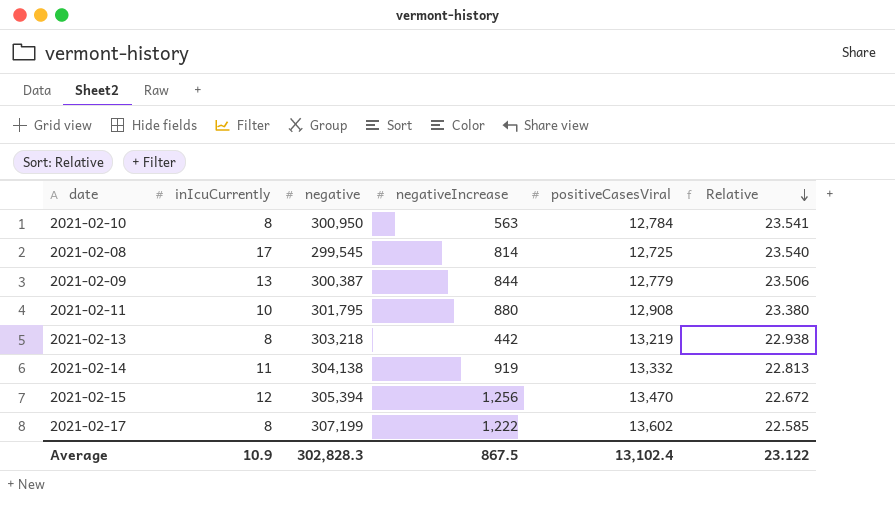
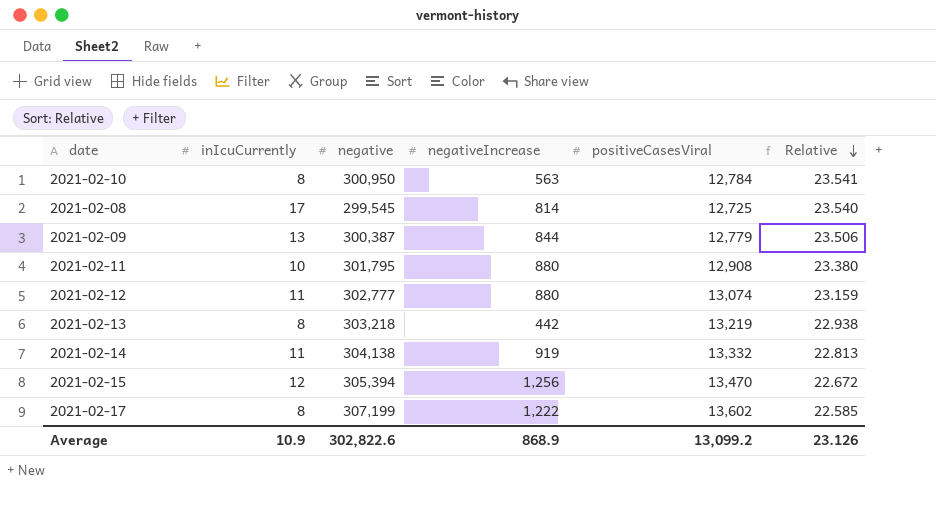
row 2021-02-12: none -> 11 | 302,777 | 880 | 13,074 | 23.159
Average | negative: 302,828.3 -> 302,822.6
Average | negativeIncrease: 867.5 -> 868.9
Average | positiveCasesViral: 13,102.4 -> 13,099.2
Average | Relative: 23.122 -> 23.126

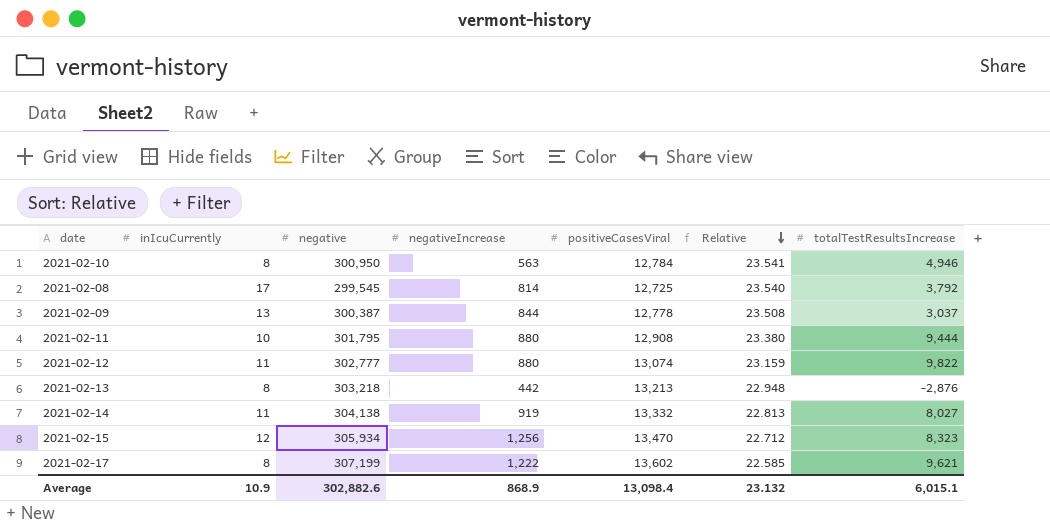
column totalTestResultsIncrease | position: none -> 7
2021-02-09 | positiveCasesViral: 12,779 -> 12,778
2021-02-09 | Relative: 23.506 -> 23.508
2021-02-13 | positiveCasesViral: 13,219 -> 13,213
2021-02-13 | Relative: 22.938 -> 22.948
2021-02-15 | negative: 305,394 -> 305,934
2021-02-15 | Relative: 22.672 -> 22.712
Average | negative: 302,822.6 -> 302,882.6
Average | positiveCasesViral: 13,099.2 -> 13,098.4
Average | Relative: 23.126 -> 23.132

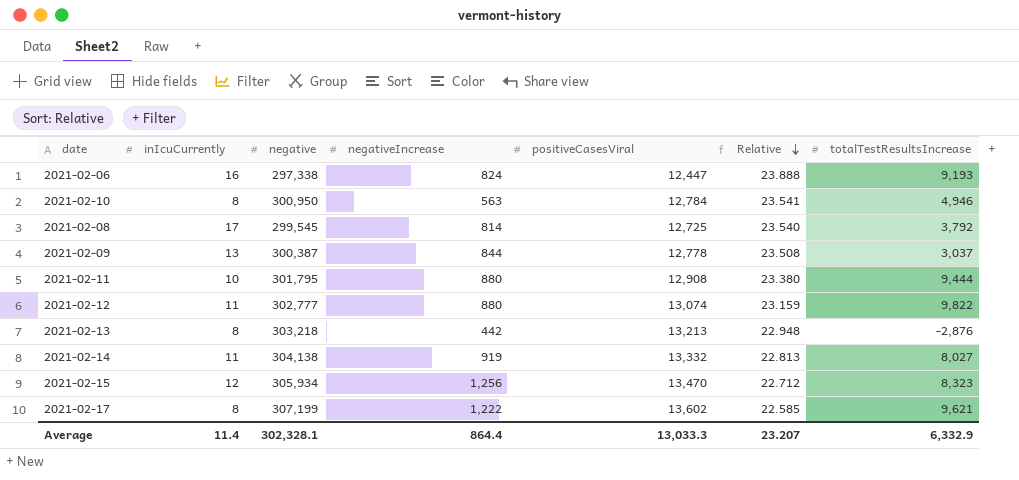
row 2021-02-06: none -> 16 | 297,338 | 824 | 12,447 | 23.888 | 9,193
Average | inIcuCurrently: 10.9 -> 11.4
Average | negative: 302,882.6 -> 302,328.1
Average | negativeIncrease: 868.9 -> 864.4
Average | positiveCasesViral: 13,098.4 -> 13,033.3
Average | Relative: 23.132 -> 23.207
Average | totalTestResultsIncrease: 6,015.1 -> 6,332.9

